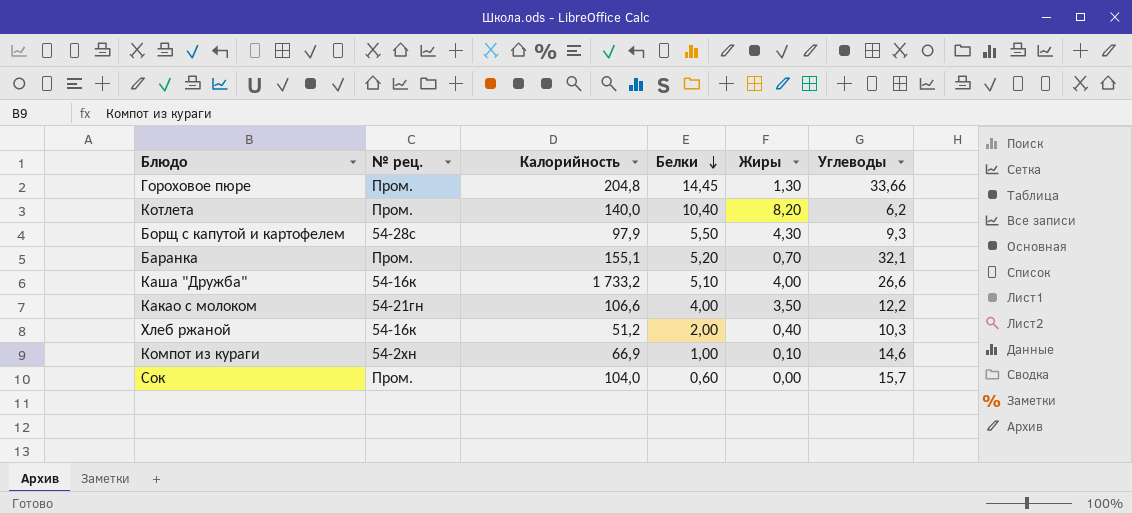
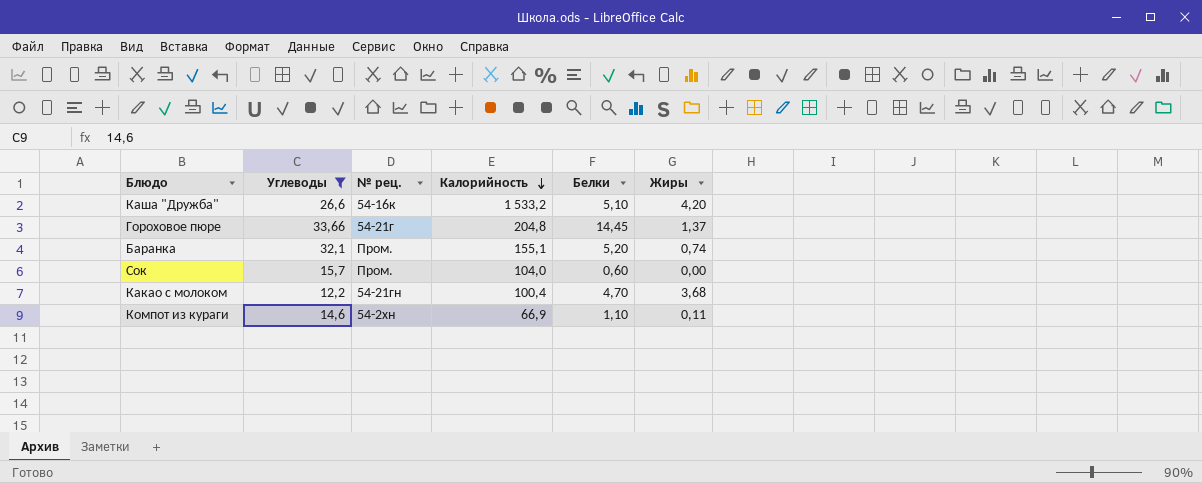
filter: none -> Углеводы >= 12,2
row order: Белки descending -> Калорийность descending
column Углеводы | position: 6 -> 2
Каша "Дружба" | Калорийность: 1 733,2 -> 1 533,2
Каша "Дружба" | Жиры: 4,00 -> 4,20
Гороховое пюре | № рец.: Пром. -> 54-21г
Гороховое пюре | Жиры: 1,30 -> 1,37
Баранка | Жиры: 0,70 -> 0,74
Какао с молоком | Калорийность: 106,6 -> 100,4
Какао с молоком | Белки: 4,00 -> 4,70
Какао с молоком | Жиры: 3,50 -> 3,68
Компот из кураги | Белки: 1,00 -> 1,10
Компот из кураги | Жиры: 0,10 -> 0,11

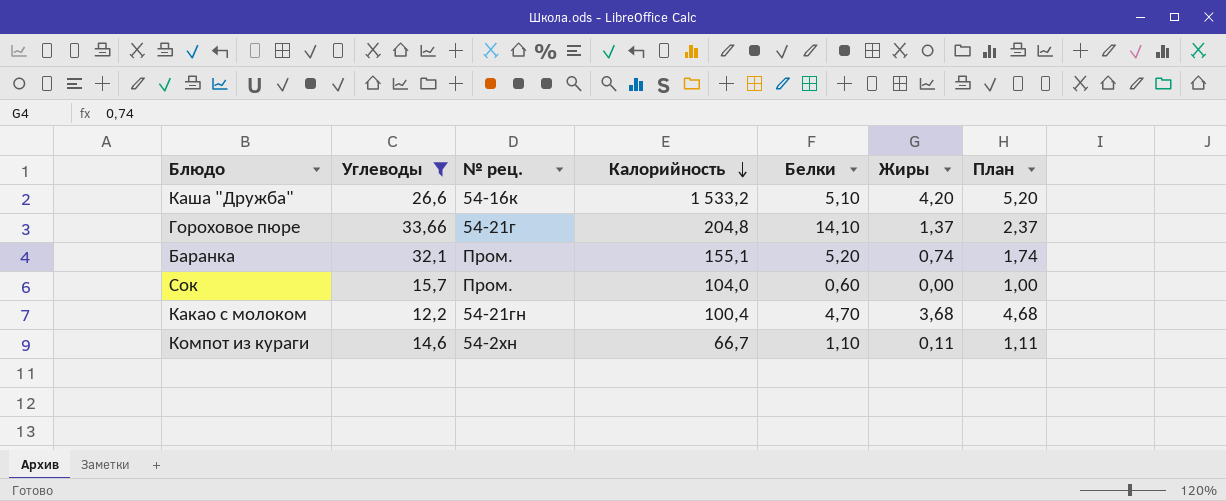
column План | formula: none -> [Жиры] + 1
Гороховое пюре | Белки: 14,45 -> 14,10
Компот из кураги | Калорийность: 66,9 -> 66,7

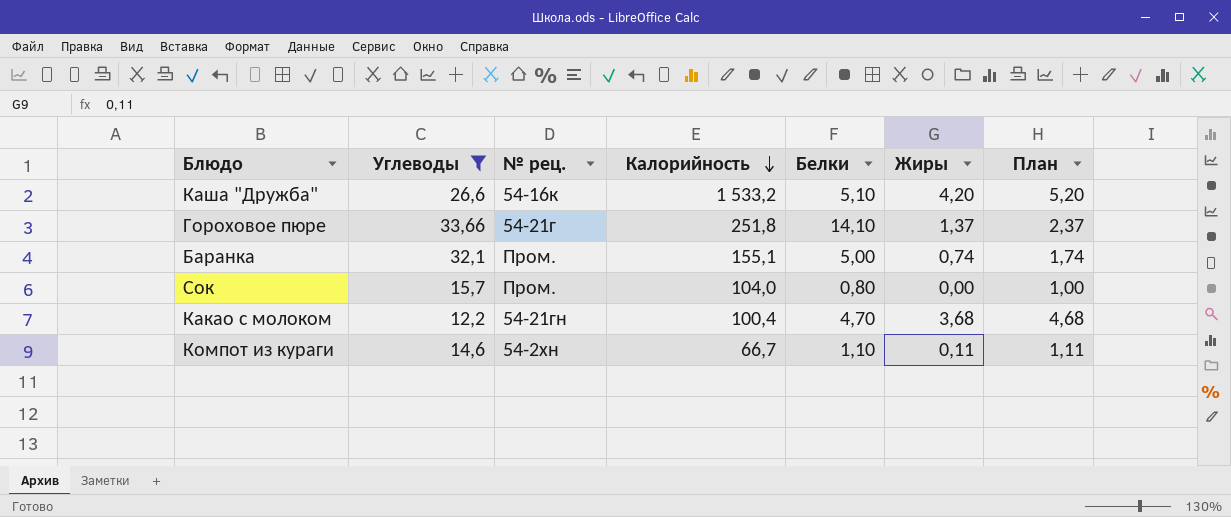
Гороховое пюре | Калорийность: 204,8 -> 251,8
Баранка | Белки: 5,20 -> 5,00
Сок | Белки: 0,60 -> 0,80

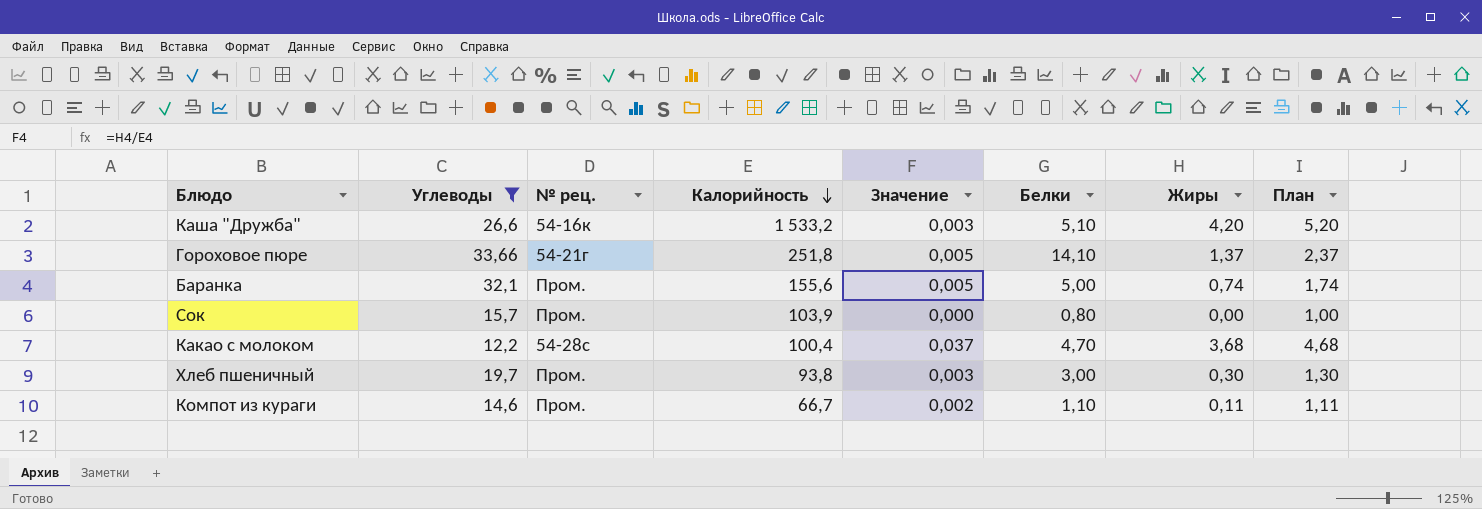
column Значение | formula: none -> [Жиры] / [Калорийность]
Баранка | Калорийность: 155,1 -> 155,6
Сок | Калорийность: 104,0 -> 103,9
Какао с молоком | № рец.: 54-21гн -> 54-28с
row Хлеб пшеничный: none -> 19,7 | Пром. | 93,8 | 0,003 | 3,00 | 0,30 | 1,30
Компот из кураги | № рец.: 54-2хн -> Пром.

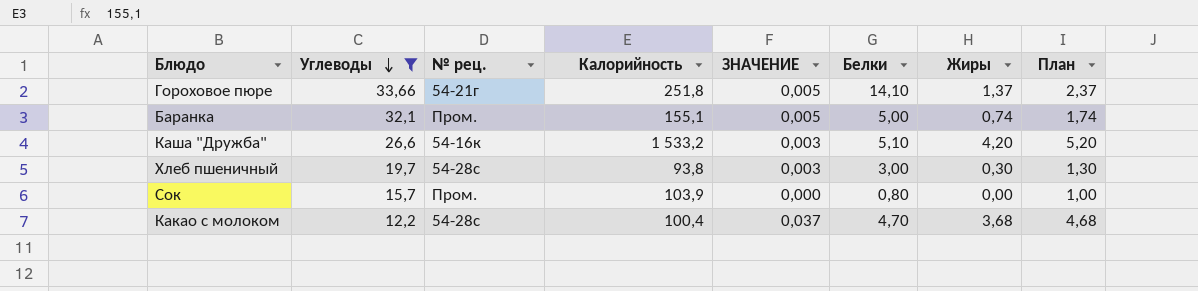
row order: Калорийность descending -> Углеводы descending
column name: Значение -> ЗНАЧЕНИЕ
row Компот из кураги: 14,6 | Пром. | 66,7 | 0,002 | 1,10 | 0,11 | 1,11 -> none
Баранка | Калорийность: 155,6 -> 155,1
Хлеб пшеничный | № рец.: Пром. -> 54-28с

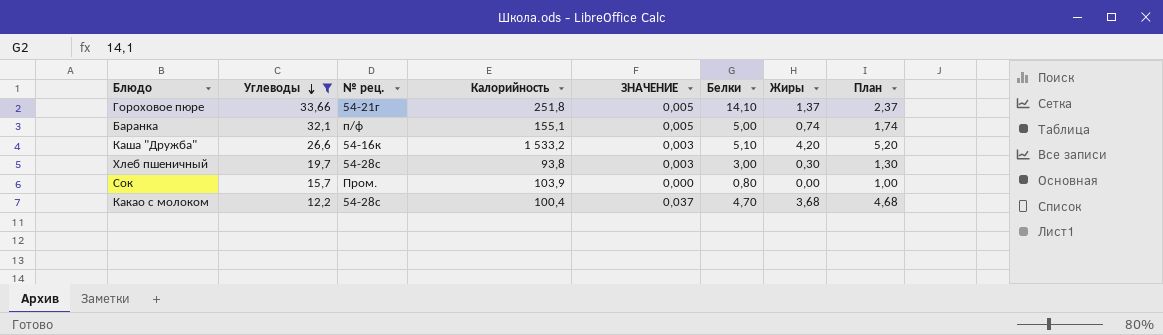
Баранка | № рец.: Пром. -> п/ф

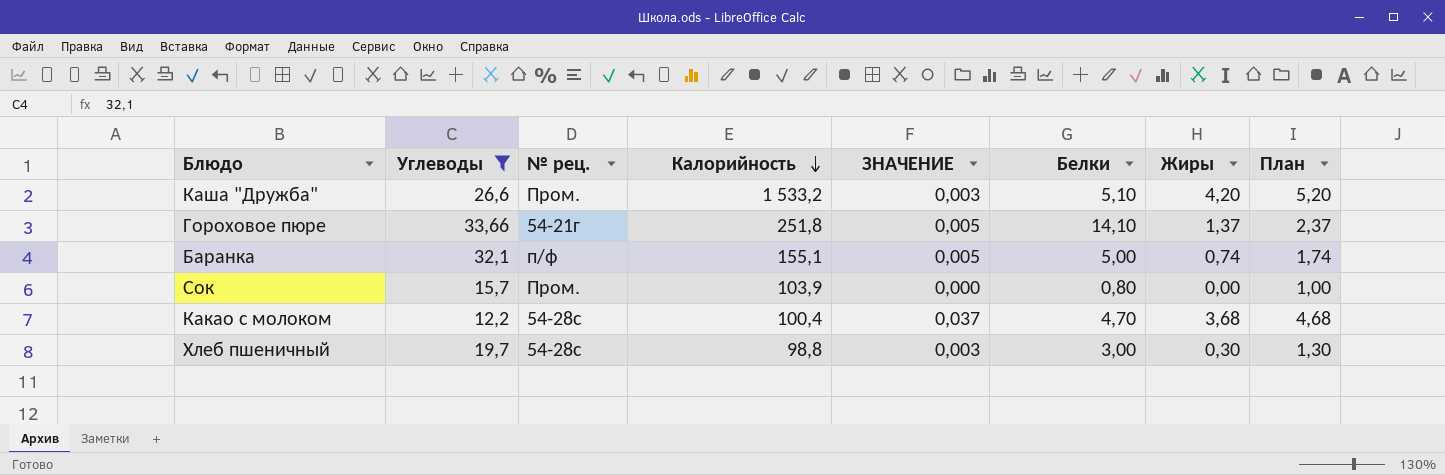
row order: Углеводы descending -> Калорийность descending
Каша "Дружба" | № рец.: 54-16к -> Пром.
Хлеб пшеничный | Калорийность: 93,8 -> 98,8

